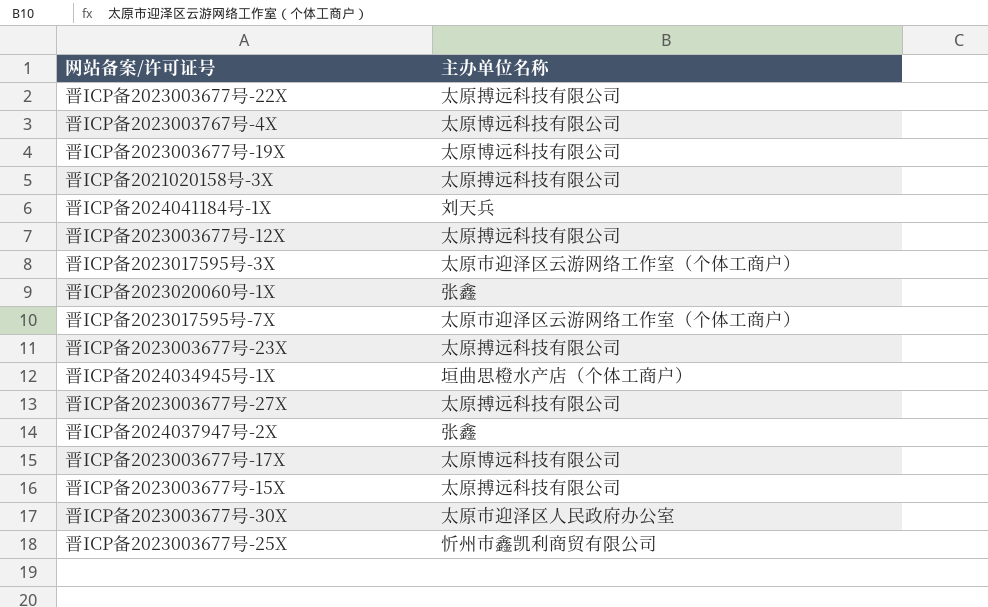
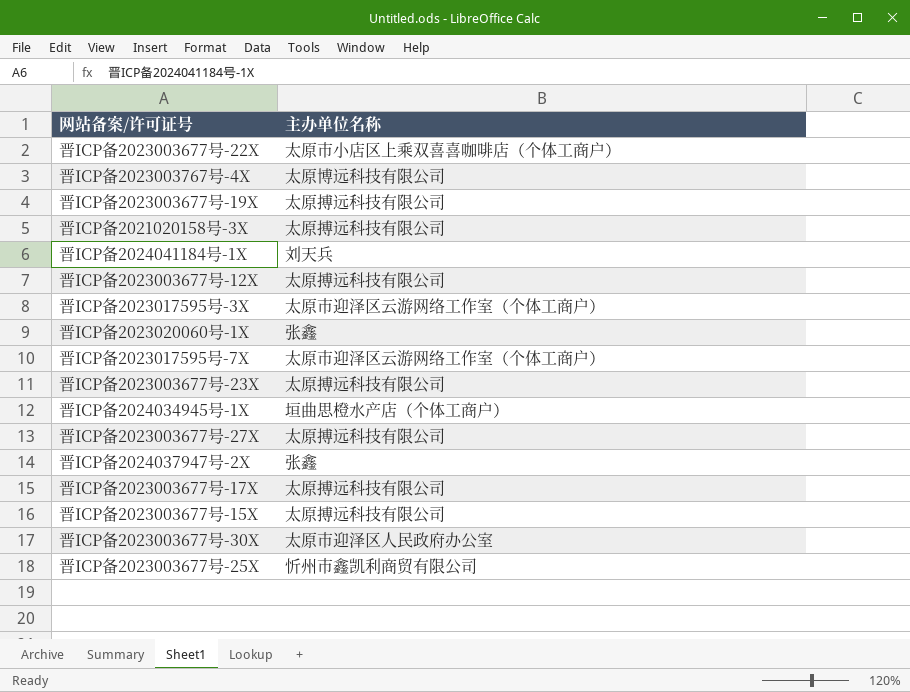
晋ICP备2023003677号-22X | 主办单位名称: 太原搏远科技有限公司 -> 太原市小店区上乘双喜喜咖啡店（个体工商户）
晋ICP备2023003677号-19X | 主办单位名称: 太原博远科技有限公司 -> 太原搏远科技有限公司
晋ICP备2023003677号-17X | 主办单位名称: 太原博远科技有限公司 -> 太原搏远科技有限公司

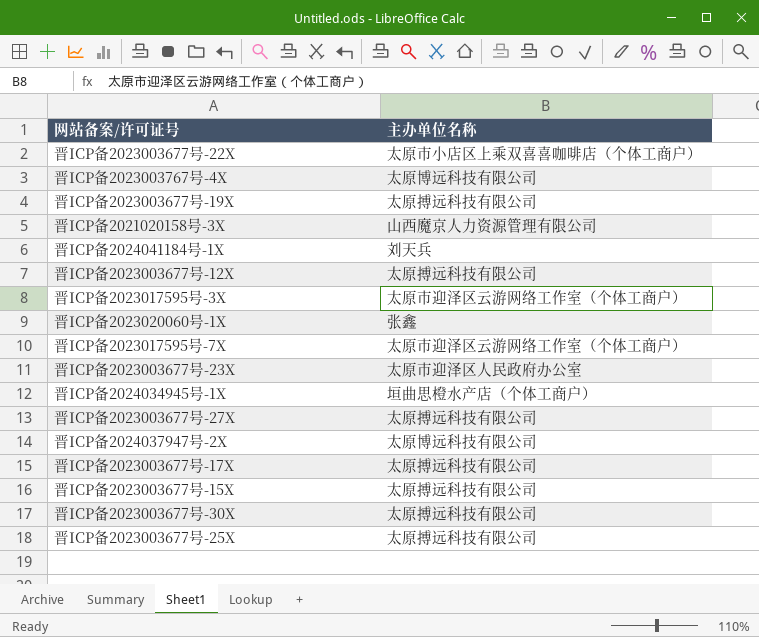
晋ICP备2021020158号-3X | 主办单位名称: 太原搏远科技有限公司 -> 山西魔京人力资源管理有限公司
晋ICP备2023003677号-23X | 主办单位名称: 太原搏远科技有限公司 -> 太原市迎泽区人民政府办公室
晋ICP备2024037947号-2X | 主办单位名称: 张鑫 -> 太原博远科技有限公司
晋ICP备2023003677号-30X | 主办单位名称: 太原市迎泽区人民政府办公室 -> 太原搏远科技有限公司
晋ICP备2023003677号-25X | 主办单位名称: 忻州市鑫凯利商贸有限公司 -> 太原搏远科技有限公司

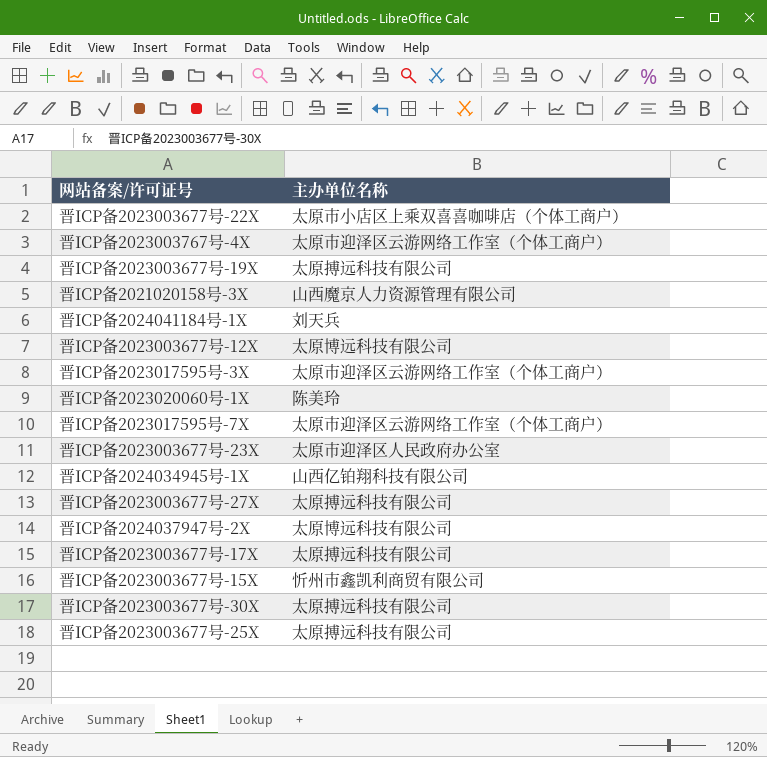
晋ICP备2023003767号-4X | 主办单位名称: 太原博远科技有限公司 -> 太原市迎泽区云游网络工作室（个体工商户）
晋ICP备2023003677号-12X | 主办单位名称: 太原搏远科技有限公司 -> 太原博远科技有限公司
晋ICP备2023020060号-1X | 主办单位名称: 张鑫 -> 陈美玲
晋ICP备2024034945号-1X | 主办单位名称: 垣曲思橙水产店（个体工商户） -> 山西亿铂翔科技有限公司
晋ICP备2023003677号-15X | 主办单位名称: 太原搏远科技有限公司 -> 忻州市鑫凯利商贸有限公司

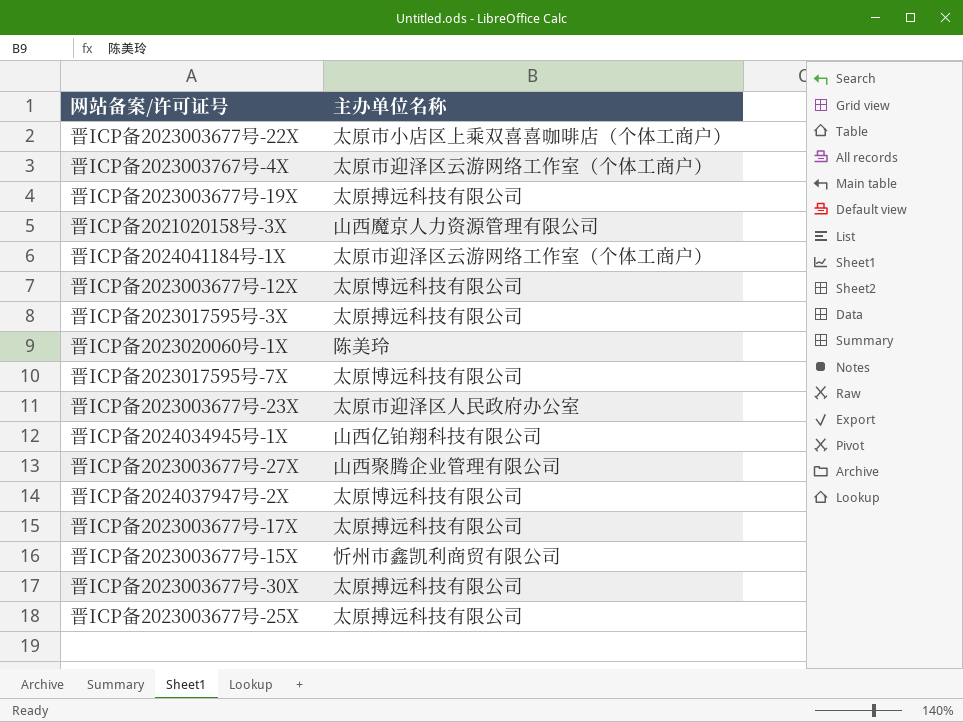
晋ICP备2024041184号-1X | 主办单位名称: 刘天兵 -> 太原市迎泽区云游网络工作室（个体工商户）
晋ICP备2023017595号-3X | 主办单位名称: 太原市迎泽区云游网络工作室（个体工商户） -> 太原搏远科技有限公司
晋ICP备2023017595号-7X | 主办单位名称: 太原市迎泽区云游网络工作室（个体工商户） -> 太原博远科技有限公司
晋ICP备2023003677号-27X | 主办单位名称: 太原搏远科技有限公司 -> 山西聚腾企业管理有限公司

